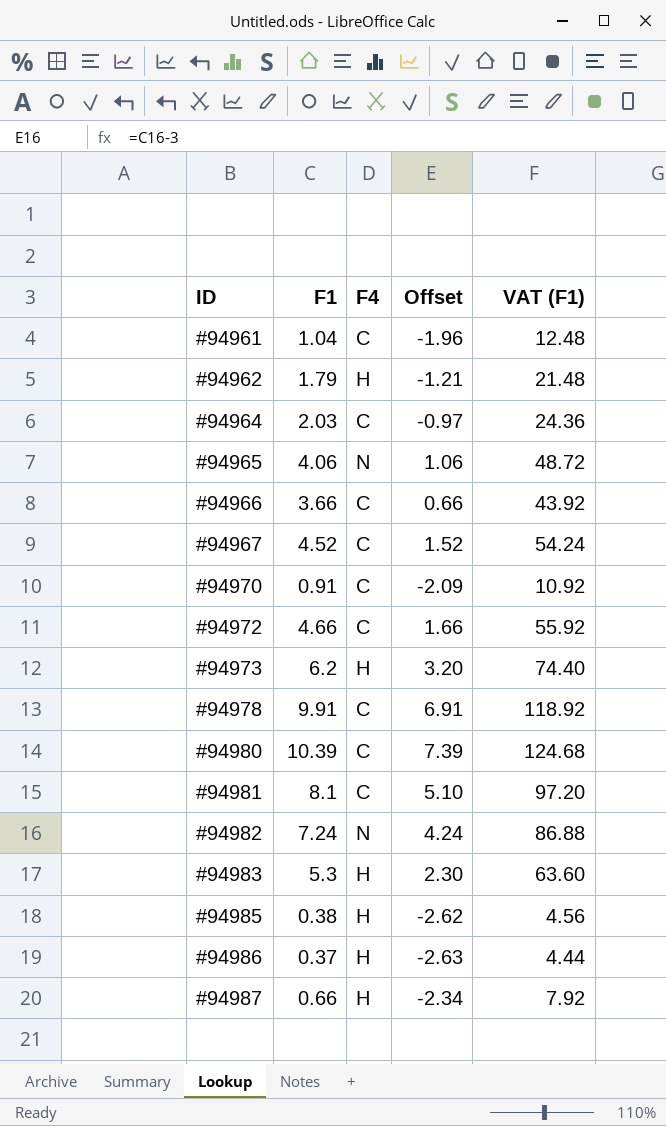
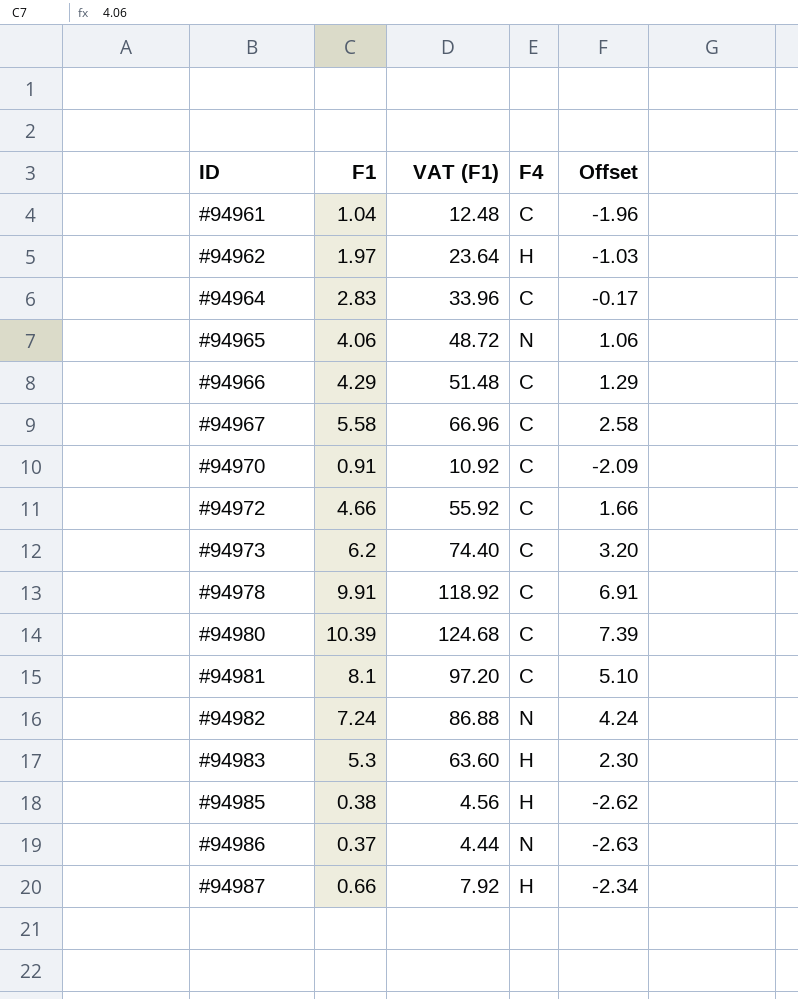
column VAT (F1) | position: 5 -> 3
#94962 | F1: 1.79 -> 1.97
#94962 | VAT (F1): 21.48 -> 23.64
#94962 | Offset: -1.21 -> -1.03
#94964 | F1: 2.03 -> 2.83
#94964 | VAT (F1): 24.36 -> 33.96
#94964 | Offset: -0.97 -> -0.17
#94966 | F1: 3.66 -> 4.29
#94966 | VAT (F1): 43.92 -> 51.48
#94966 | Offset: 0.66 -> 1.29
#94967 | F1: 4.52 -> 5.58
#94967 | VAT (F1): 54.24 -> 66.96
#94967 | Offset: 1.52 -> 2.58
#94973 | F4: H -> C
#94986 | F4: H -> N

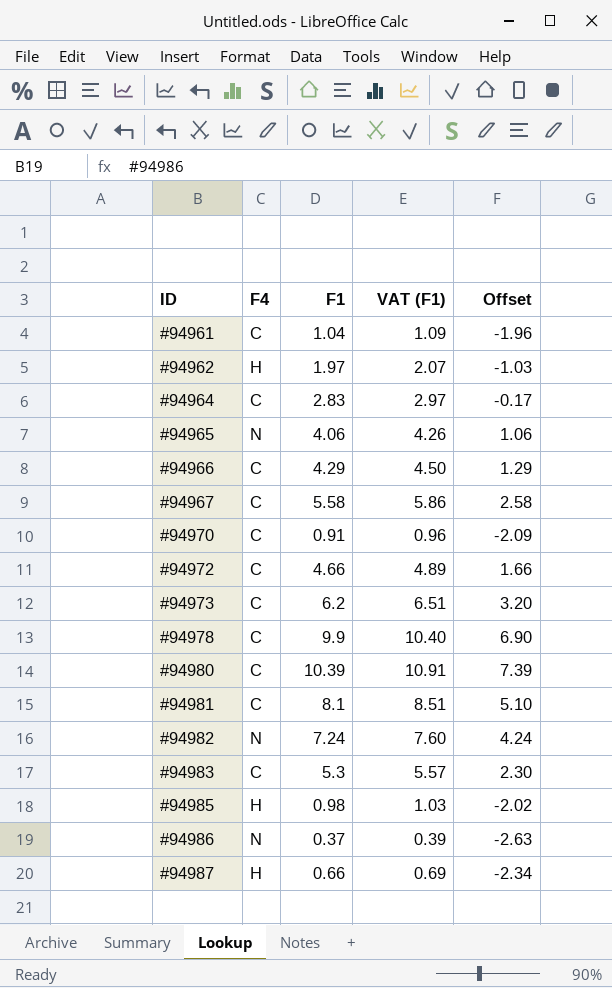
column F4 | position: 4 -> 2
column VAT (F1) | formula: [F1] * 12 -> [F1] * 1.05
#94978 | F1: 9.91 -> 9.9
#94978 | Offset: 6.91 -> 6.90
#94983 | F4: H -> C
#94985 | F1: 0.38 -> 0.98
#94985 | Offset: -2.62 -> -2.02

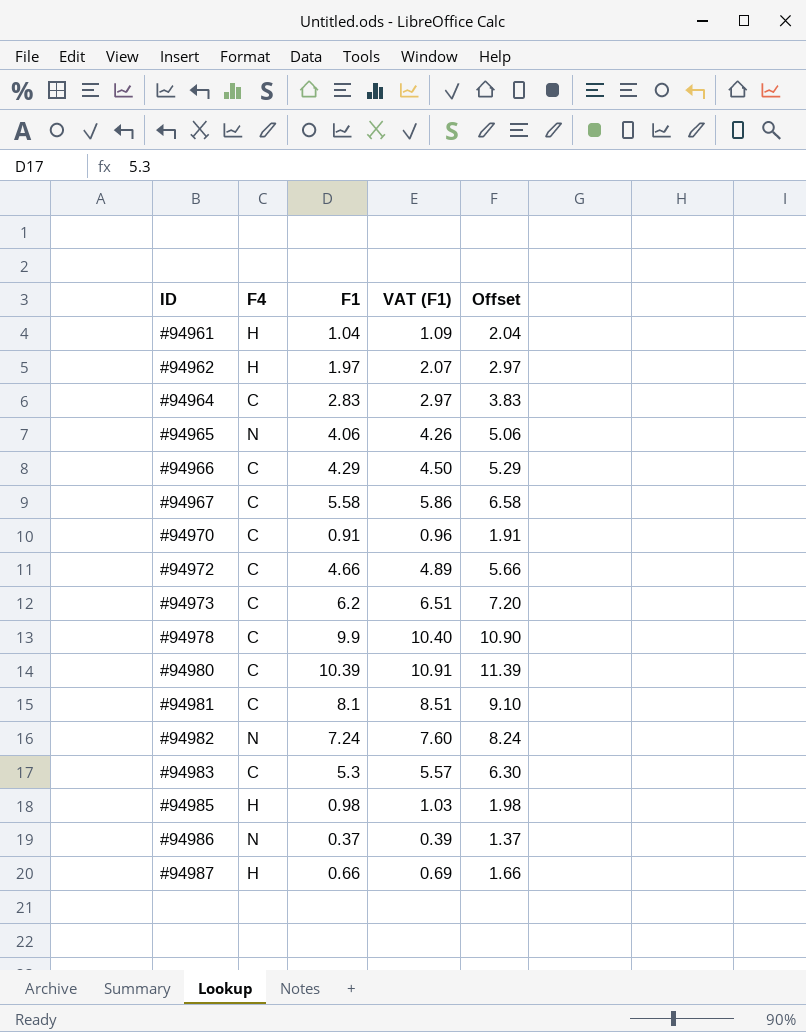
column Offset | formula: [F1] - 3 -> [F1] + 1
#94961 | F4: C -> H

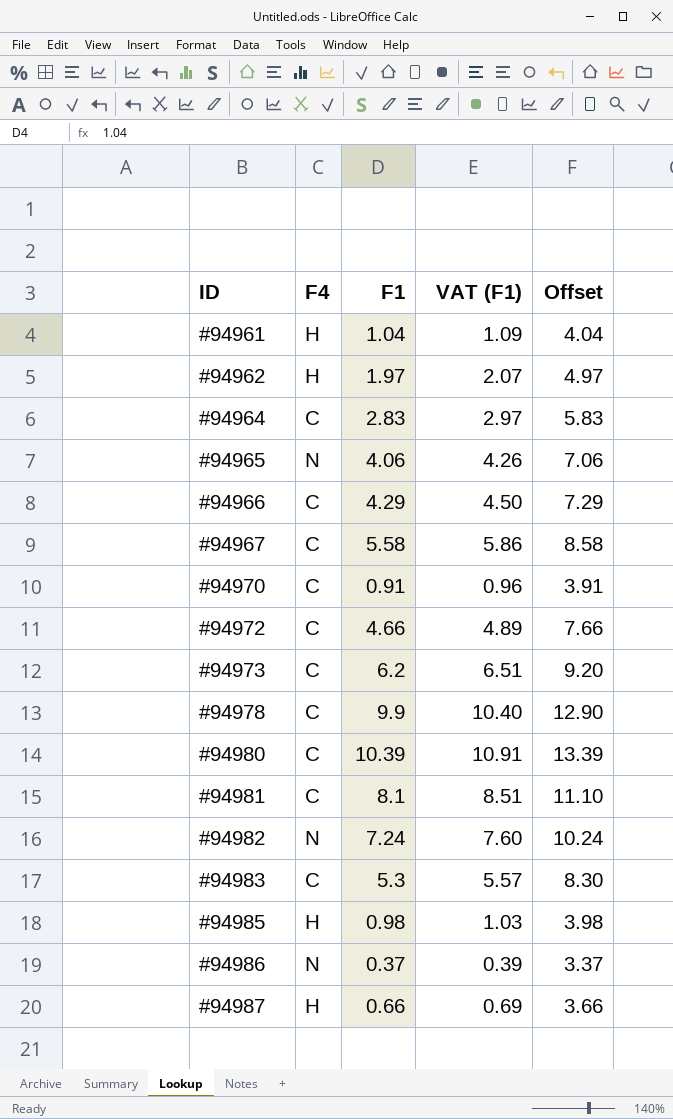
column Offset | formula: [F1] + 1 -> [F1] + 3

